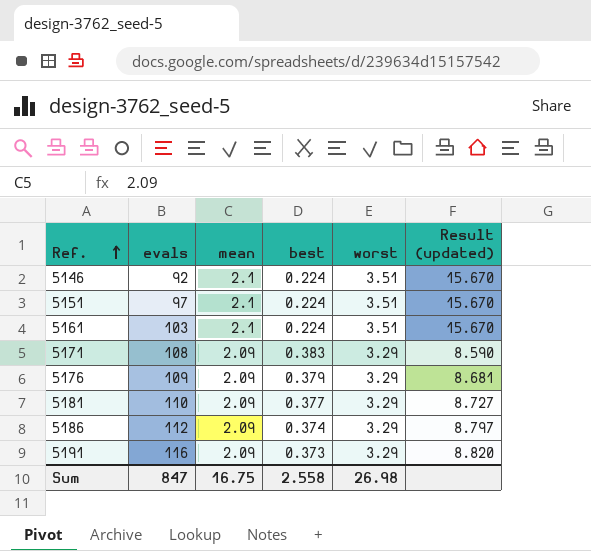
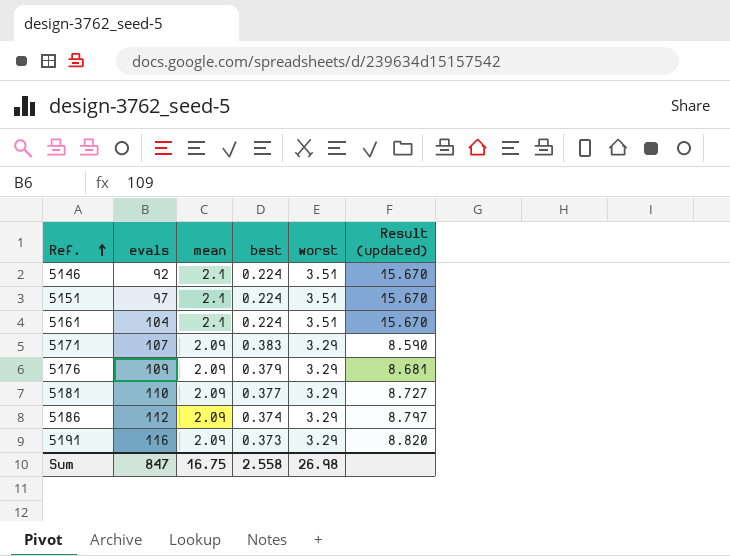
5161 | evals: 103 -> 104
5171 | evals: 108 -> 107

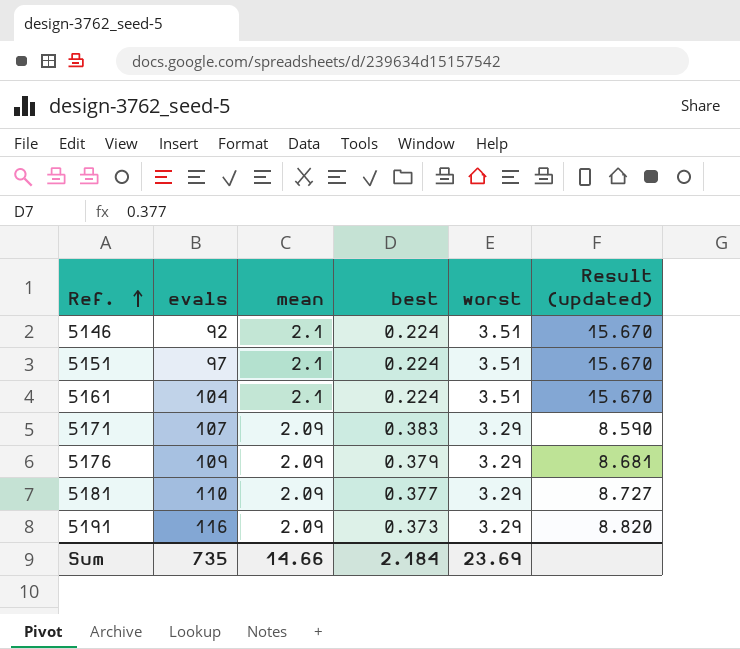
row 5186: 112 | 2.09 | 0.374 | 3.29 | 8.797 -> none
Sum | evals: 847 -> 735
Sum | mean: 16.75 -> 14.66
Sum | best: 2.558 -> 2.184
Sum | worst: 26.98 -> 23.69

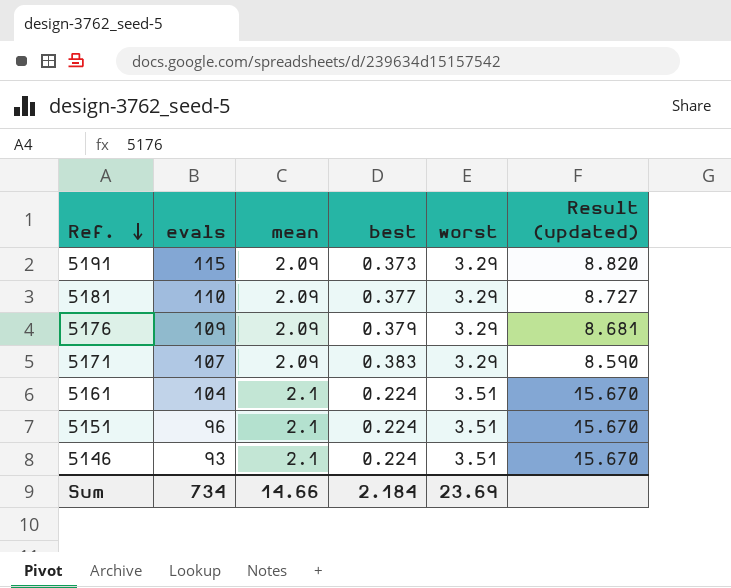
row order: Ref. ascending -> Ref. descending
5191 | evals: 116 -> 115
5151 | evals: 97 -> 96
5146 | evals: 92 -> 93
Sum | evals: 735 -> 734

